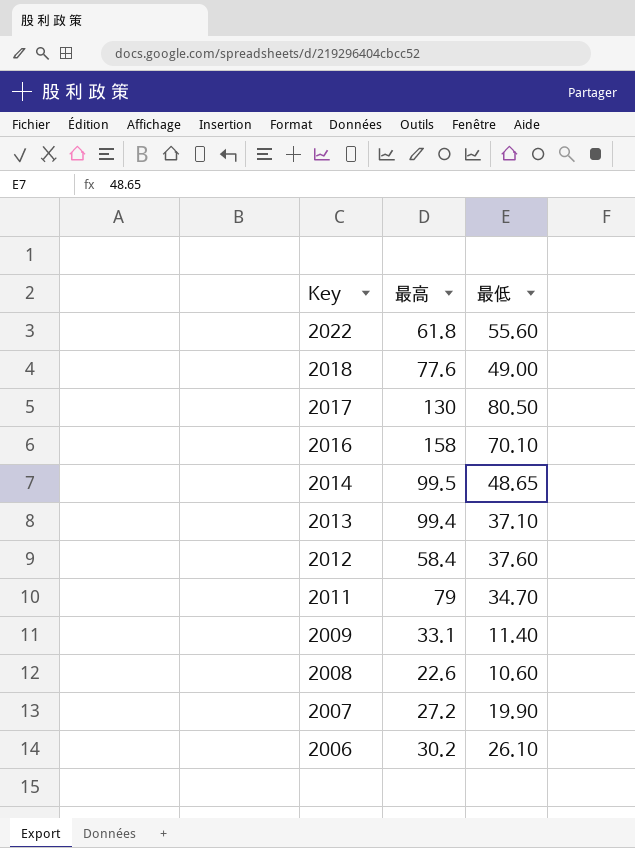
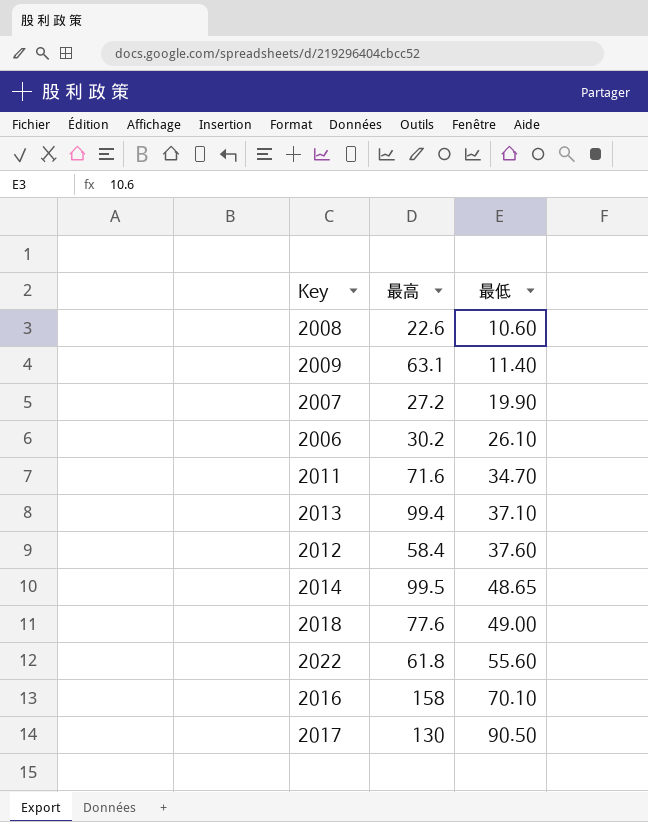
row order: Key descending -> 最低 ascending
2009 | 最高: 33.1 -> 63.1
2011 | 最高: 79 -> 71.6
2017 | 最低: 80.50 -> 90.50

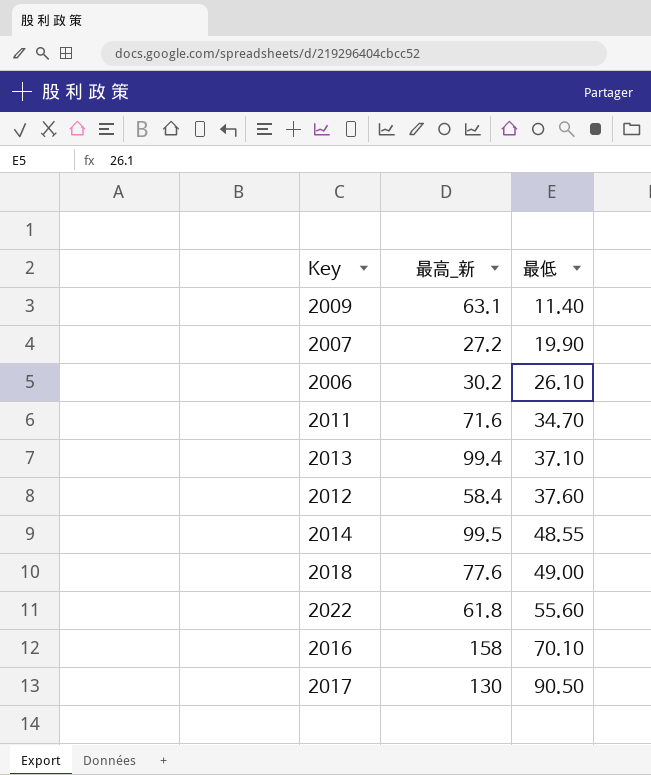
column name: 最高 -> 最高_新
row 2008: 22.6 | 10.60 -> none
2014 | 最低: 48.65 -> 48.55

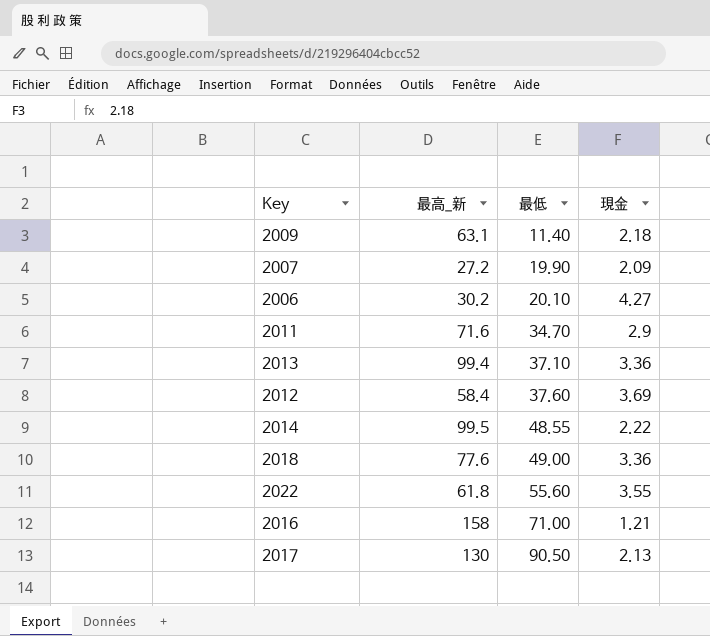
column 現金 | position: none -> 4
2006 | 最低: 26.10 -> 20.10
2016 | 最低: 70.10 -> 71.00

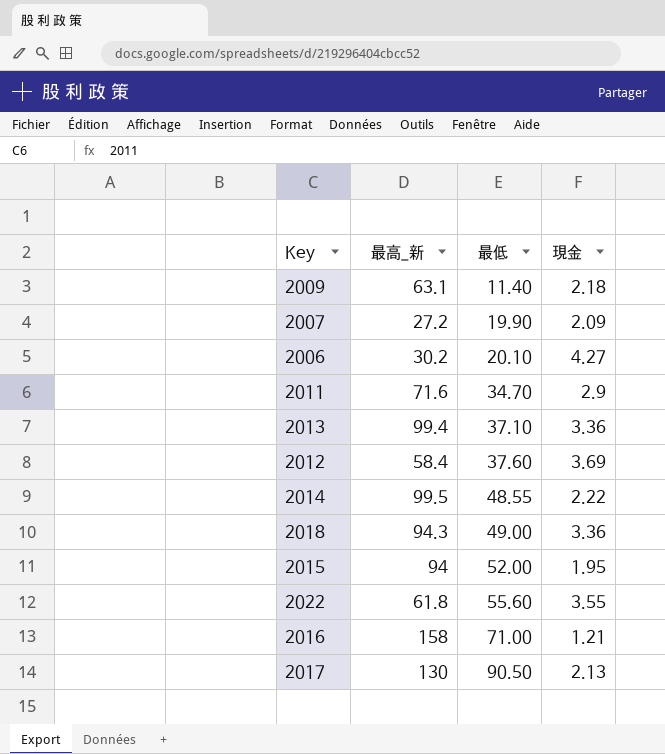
2018 | 最高_新: 77.6 -> 94.3
row 2015: none -> 94 | 52.00 | 1.95

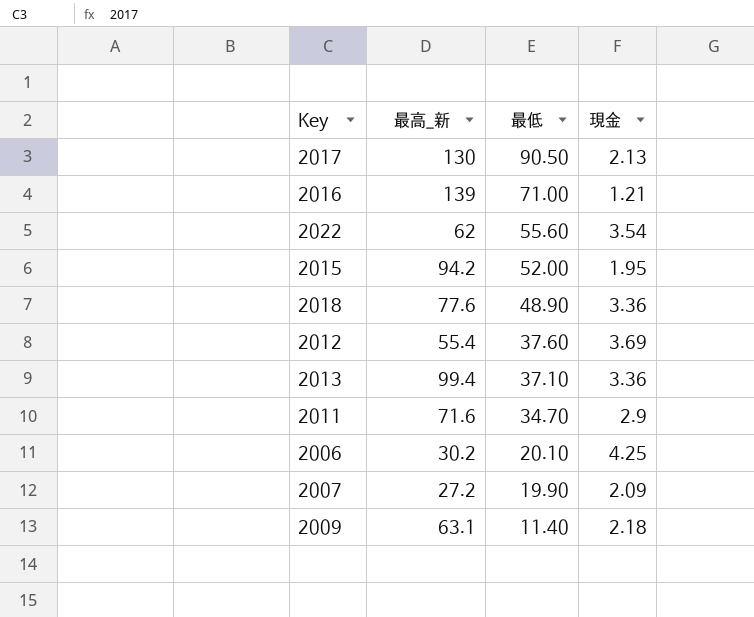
row order: 最低 ascending -> 最低 descending
row 2014: 99.5 | 48.55 | 2.22 -> none
2016 | 最高_新: 158 -> 139
2022 | 最高_新: 61.8 -> 62
2022 | 現金: 3.55 -> 3.54
2015 | 最高_新: 94 -> 94.2
2018 | 最高_新: 94.3 -> 77.6
2018 | 最低: 49.00 -> 48.90
2012 | 最高_新: 58.4 -> 55.4
2006 | 現金: 4.27 -> 4.25

